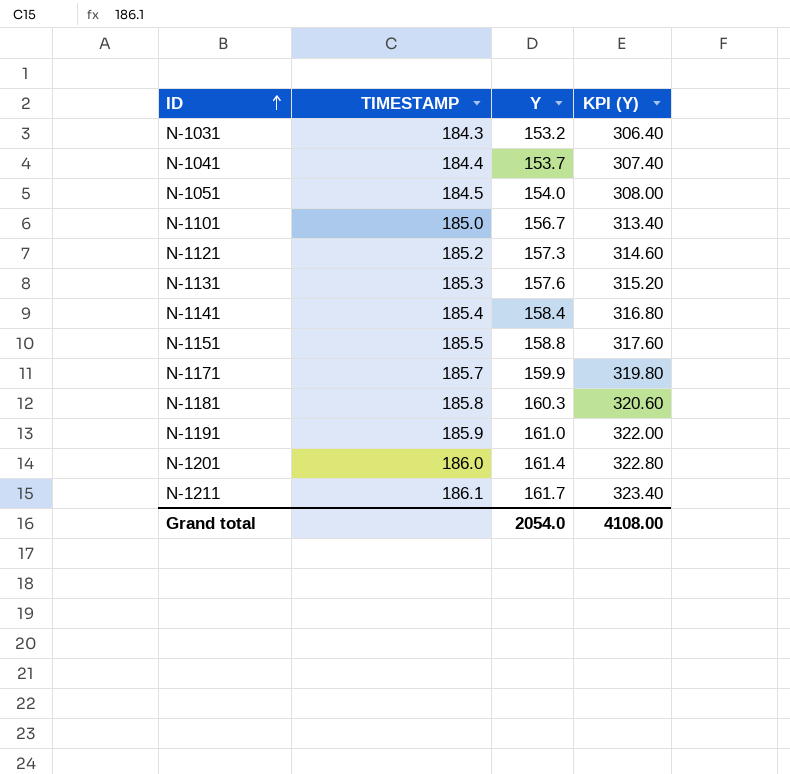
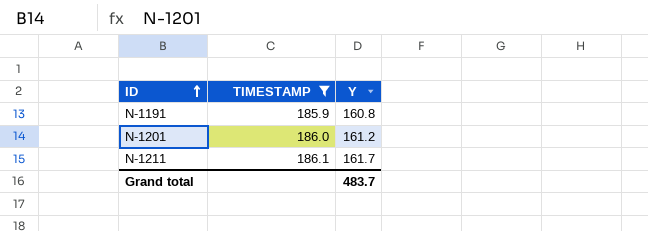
filter: none -> TIMESTAMP >= 185.9
column KPI (Y) | formula: [Y] * 2 -> none
N-1191 | Y: 161.0 -> 160.8
N-1201 | Y: 161.4 -> 161.2
Grand total | Y: 2054.0 -> 483.7

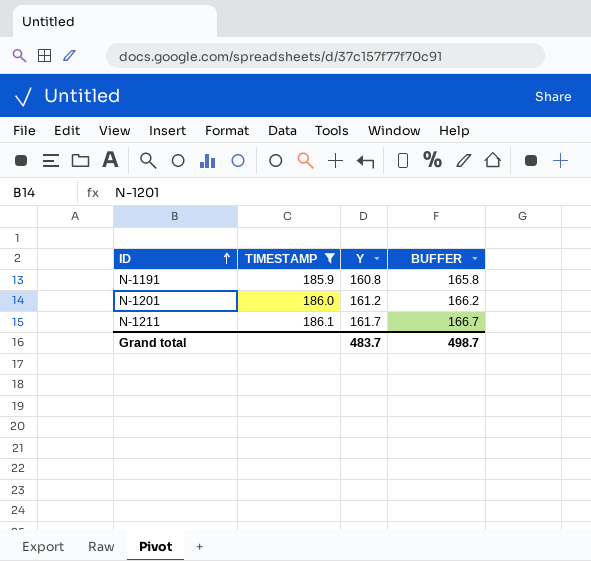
column BUFFER | formula: none -> [Y] + 5

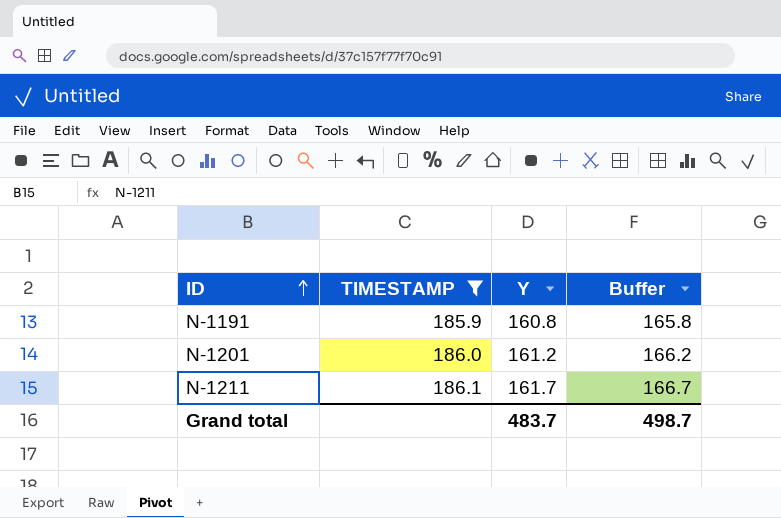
column name: BUFFER -> Buffer

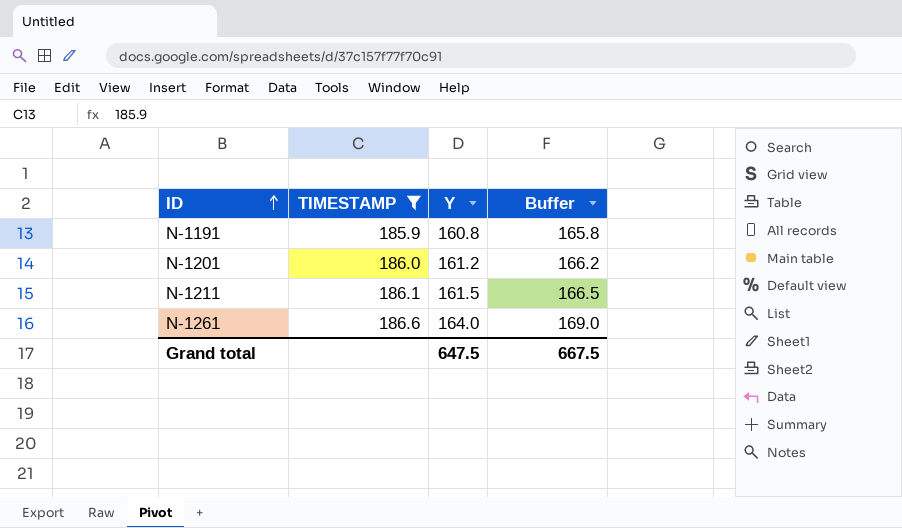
N-1211 | Y: 161.7 -> 161.5
N-1211 | Buffer: 166.7 -> 166.5
row N-1261: none -> 186.6 | 164.0 | 169.0
Grand total | Y: 483.7 -> 647.5
Grand total | Buffer: 498.7 -> 667.5

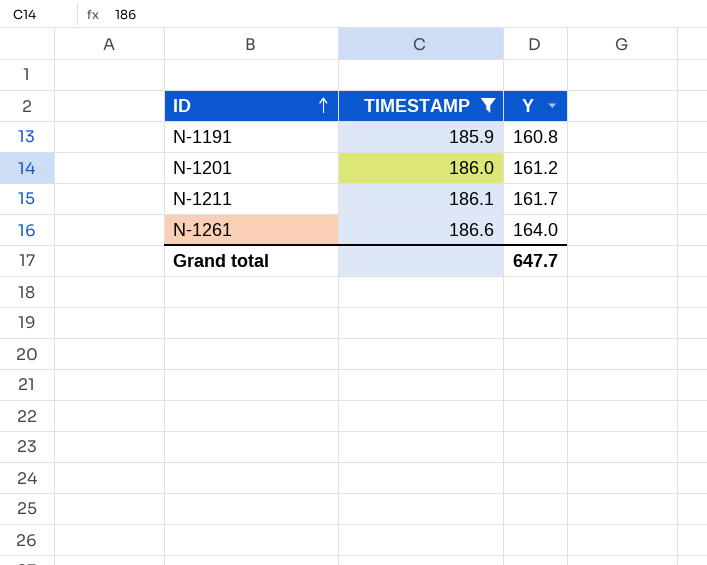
column Buffer | formula: [Y] + 5 -> none
N-1211 | Y: 161.5 -> 161.7
Grand total | Y: 647.5 -> 647.7

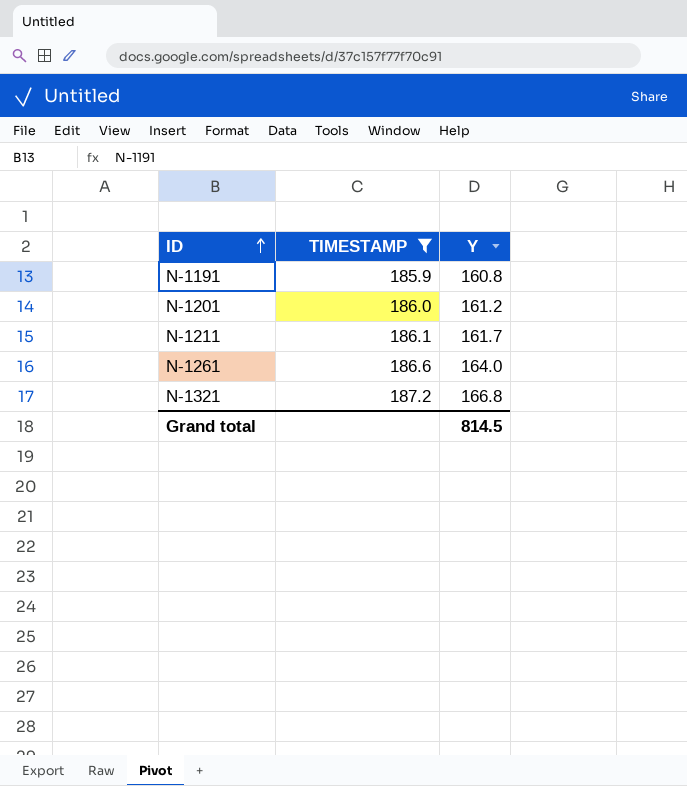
row N-1321: none -> 187.2 | 166.8
Grand total | Y: 647.7 -> 814.5

